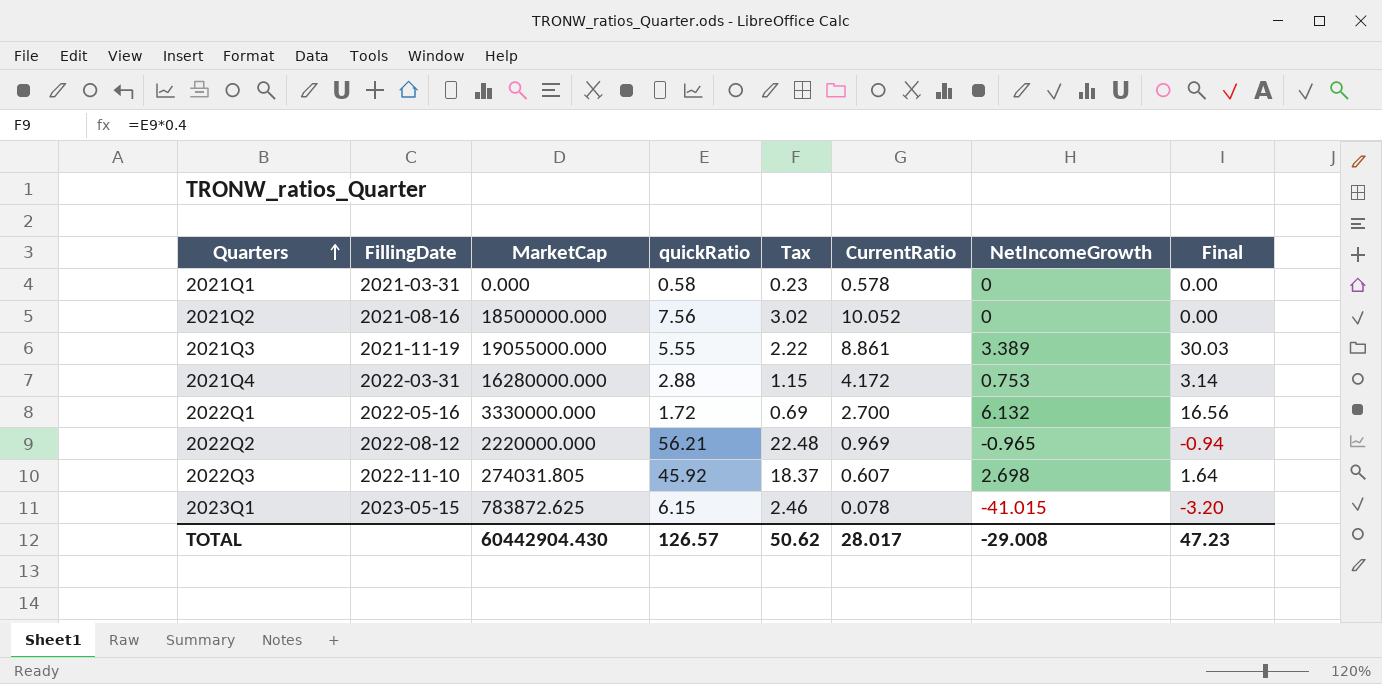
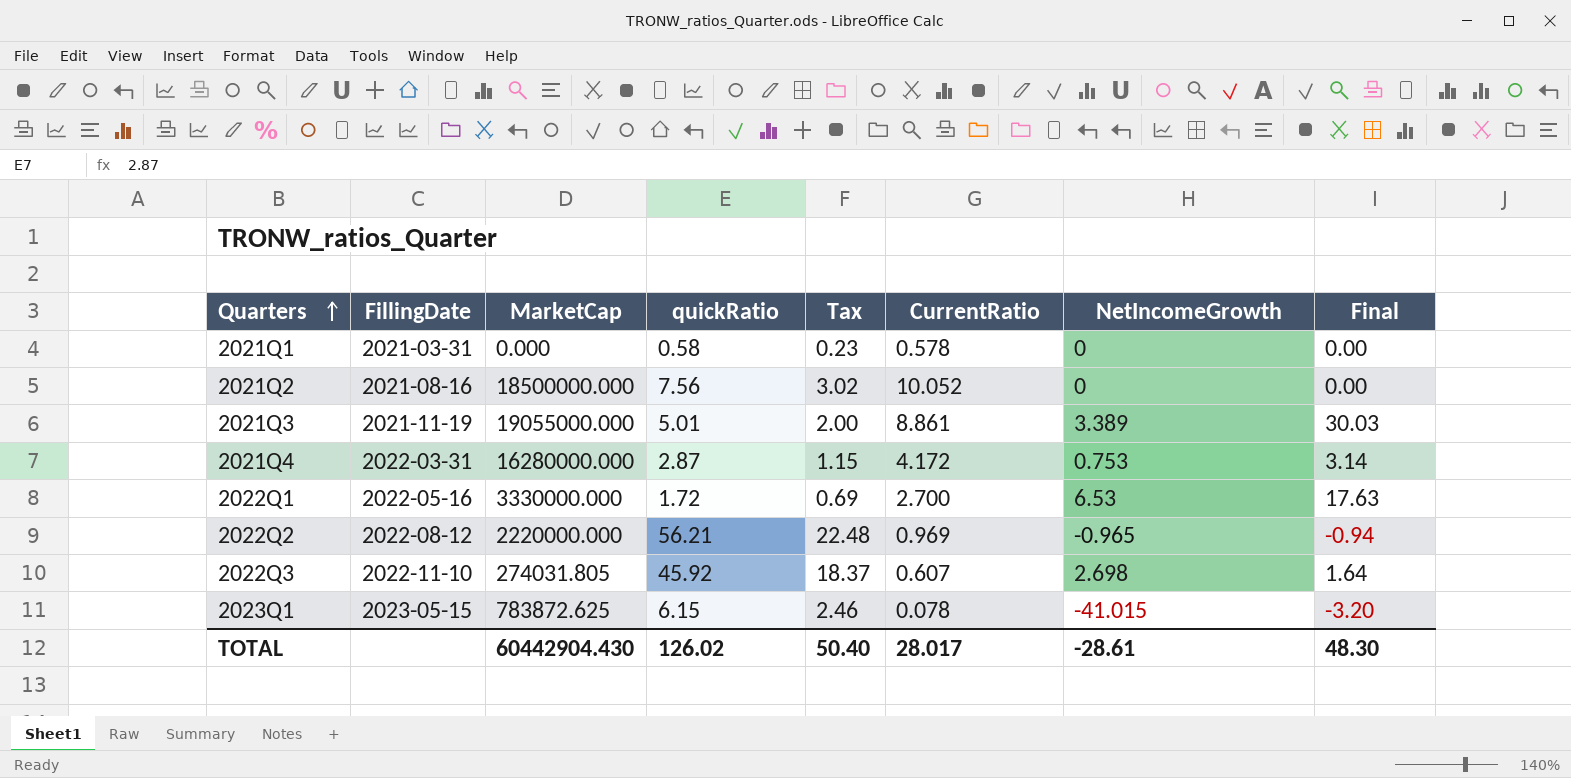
2021Q3 | quickRatio: 5.55 -> 5.01
2021Q3 | Tax: 2.22 -> 2.00
2021Q4 | quickRatio: 2.88 -> 2.87
2022Q1 | NetIncomeGrowth: 6.132 -> 6.53
2022Q1 | Final: 16.56 -> 17.63
TOTAL | quickRatio: 126.57 -> 126.02
TOTAL | Tax: 50.62 -> 50.40
TOTAL | NetIncomeGrowth: -29.008 -> -28.61
TOTAL | Final: 47.23 -> 48.30

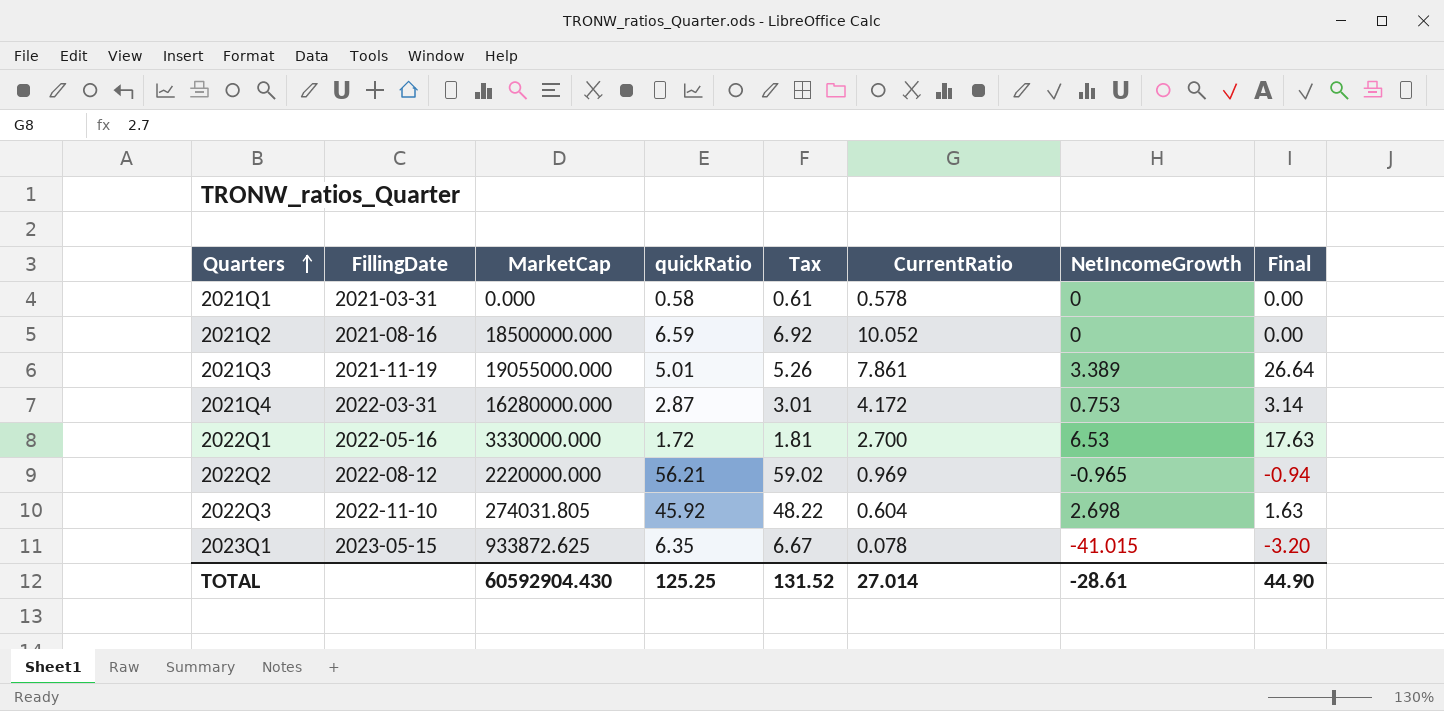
column Tax | formula: [quickRatio] * 0.4 -> [quickRatio] * 1.05
2021Q2 | quickRatio: 7.56 -> 6.59
2021Q3 | CurrentRatio: 8.861 -> 7.861
2021Q3 | Final: 30.03 -> 26.64
2022Q3 | CurrentRatio: 0.607 -> 0.604
2022Q3 | Final: 1.64 -> 1.63
2023Q1 | MarketCap: 783872.625 -> 933872.625
2023Q1 | quickRatio: 6.15 -> 6.35
TOTAL | MarketCap: 60442904.430 -> 60592904.430
TOTAL | quickRatio: 126.02 -> 125.25
TOTAL | Tax: 50.40 -> 131.52
TOTAL | CurrentRatio: 28.017 -> 27.014
TOTAL | Final: 48.30 -> 44.90

